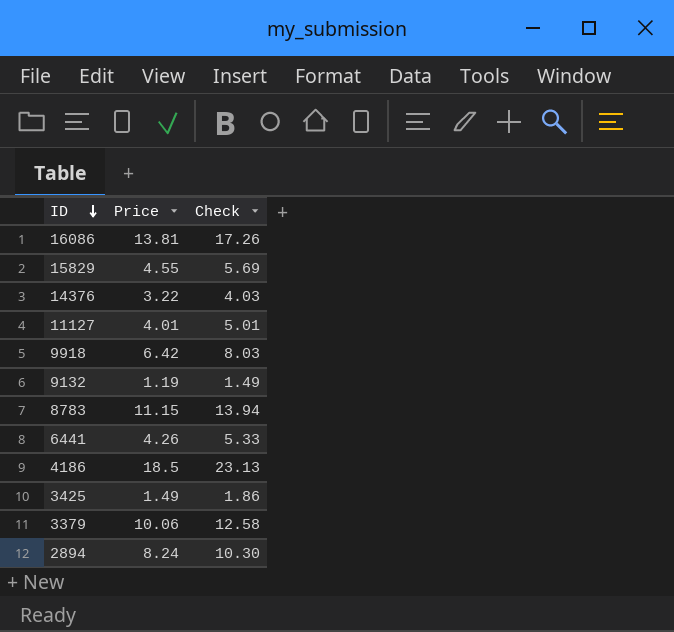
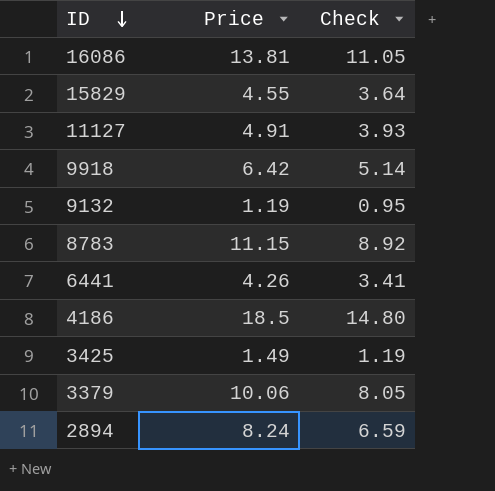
column Check | formula: [Price] * 1.25 -> [Price] * 0.8
row 14376: 3.22 | 4.03 -> none
11127 | Price: 4.01 -> 4.91

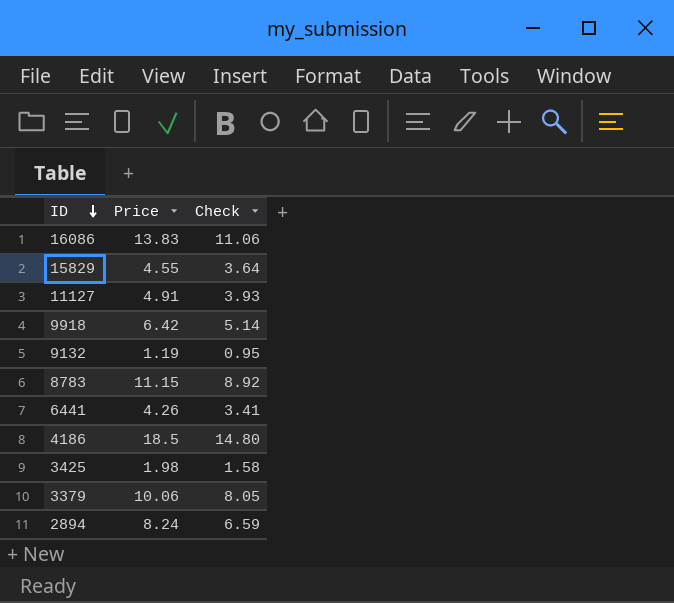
16086 | Price: 13.81 -> 13.83
16086 | Check: 11.05 -> 11.06
3425 | Price: 1.49 -> 1.98
3425 | Check: 1.19 -> 1.58

